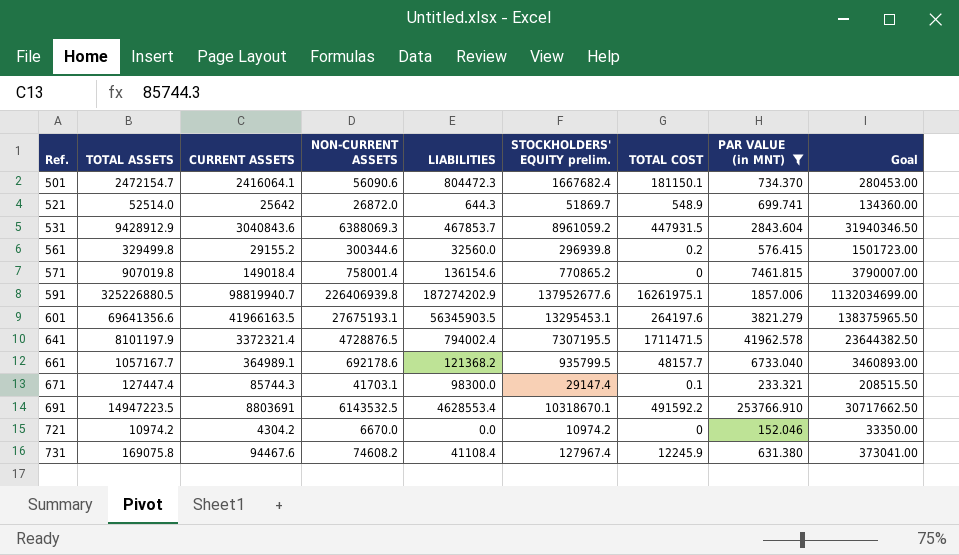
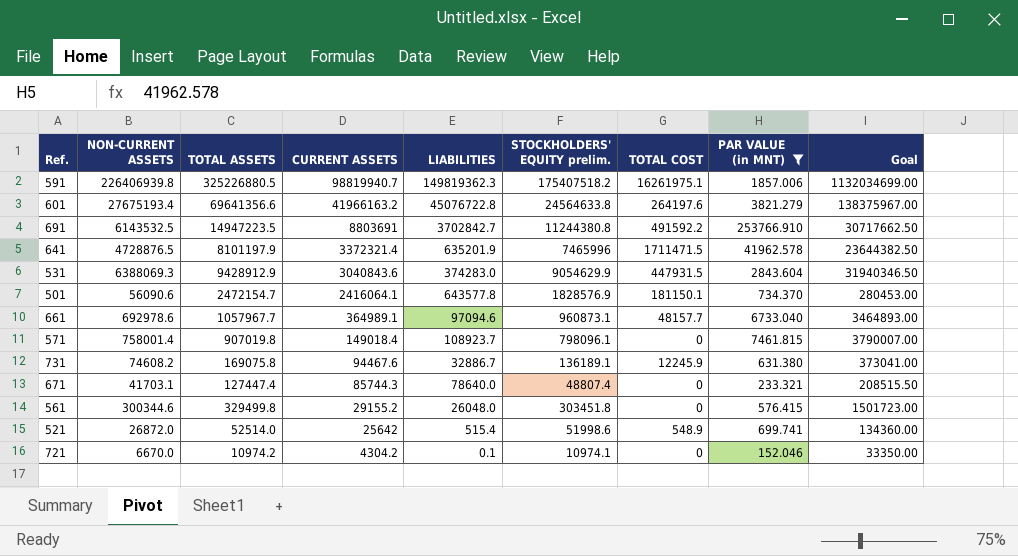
row order: Ref. ascending -> CURRENT ASSETS descending
column NON-CURRENT ASSETS | position: 4 -> 2
591 | LIABILITIES: 187274202.9 -> 149819362.3
591 | STOCKHOLDERS' EQUITY prelim.: 137952677.6 -> 175407518.2
601 | NON-CURRENT ASSETS: 27675193.1 -> 27675193.4
601 | CURRENT ASSETS: 41966163.5 -> 41966163.2
601 | LIABILITIES: 56345903.5 -> 45076722.8
601 | STOCKHOLDERS' EQUITY prelim.: 13295453.1 -> 24564633.8
601 | Goal: 138375965.50 -> 138375967.00
691 | LIABILITIES: 4628553.4 -> 3702842.7
691 | STOCKHOLDERS' EQUITY prelim.: 10318670.1 -> 11244380.8
641 | LIABILITIES: 794002.4 -> 635201.9
641 | STOCKHOLDERS' EQUITY prelim.: 7307195.5 -> 7465996
531 | LIABILITIES: 467853.7 -> 374283.0
531 | STOCKHOLDERS' EQUITY prelim.: 8961059.2 -> 9054629.9
501 | LIABILITIES: 804472.3 -> 643577.8
501 | STOCKHOLDERS' EQUITY prelim.: 1667682.4 -> 1828576.9
661 | NON-CURRENT ASSETS: 692178.6 -> 692978.6
661 | TOTAL ASSETS: 1057167.7 -> 1057967.7
661 | LIABILITIES: 121368.2 -> 97094.6
661 | STOCKHOLDERS' EQUITY prelim.: 935799.5 -> 960873.1
661 | Goal: 3460893.00 -> 3464893.00
571 | LIABILITIES: 136154.6 -> 108923.7
571 | STOCKHOLDERS' EQUITY prelim.: 770865.2 -> 798096.1
731 | LIABILITIES: 41108.4 -> 32886.7
731 | STOCKHOLDERS' EQUITY prelim.: 127967.4 -> 136189.1
671 | LIABILITIES: 98300.0 -> 78640.0
671 | STOCKHOLDERS' EQUITY prelim.: 29147.4 -> 48807.4
671 | TOTAL COST: 0.1 -> 0
561 | LIABILITIES: 32560.0 -> 26048.0
561 | STOCKHOLDERS' EQUITY prelim.: 296939.8 -> 303451.8
561 | TOTAL COST: 0.2 -> 0
521 | LIABILITIES: 644.3 -> 515.4
521 | STOCKHOLDERS' EQUITY prelim.: 51869.7 -> 51998.6
721 | LIABILITIES: 0.0 -> 0.1
721 | STOCKHOLDERS' EQUITY prelim.: 10974.2 -> 10974.1

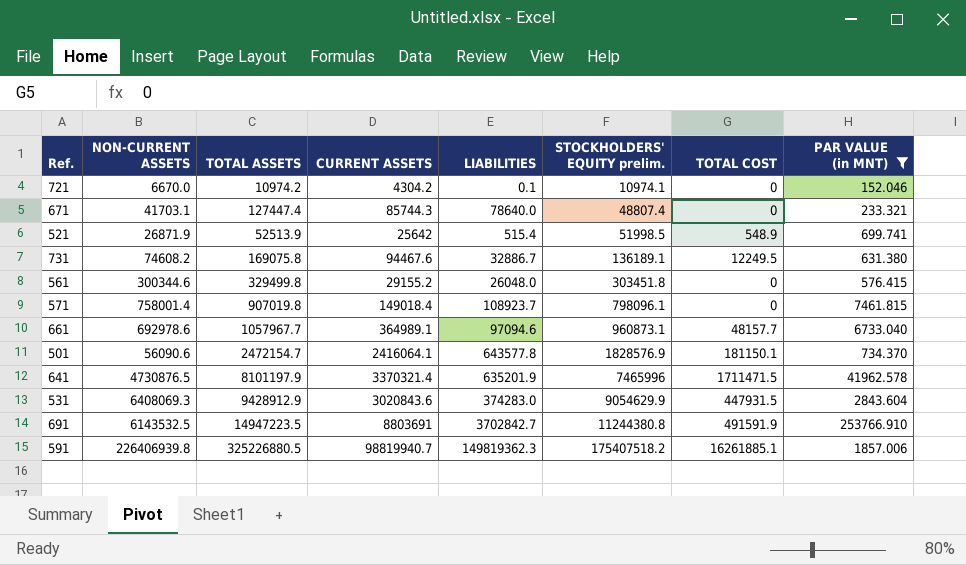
row order: CURRENT ASSETS descending -> STOCKHOLDERS' EQUITY prelim. ascending
column Goal | formula: [NON-CURRENT ASSETS] * 5 -> none
row 601: 27675193.4 | 69641356.6 | 41966163.2 | 45076722.8 | 24564633.8 | 264197.6 | 3821.279 | 138375967.00 -> none
521 | NON-CURRENT ASSETS: 26872.0 -> 26871.9
521 | TOTAL ASSETS: 52514.0 -> 52513.9
521 | STOCKHOLDERS' EQUITY prelim.: 51998.6 -> 51998.5
731 | TOTAL COST: 12245.9 -> 12249.5
641 | NON-CURRENT ASSETS: 4728876.5 -> 4730876.5
641 | CURRENT ASSETS: 3372321.4 -> 3370321.4
531 | NON-CURRENT ASSETS: 6388069.3 -> 6408069.3
531 | CURRENT ASSETS: 3040843.6 -> 3020843.6
691 | TOTAL COST: 491592.2 -> 491591.9
591 | TOTAL COST: 16261975.1 -> 16261885.1

